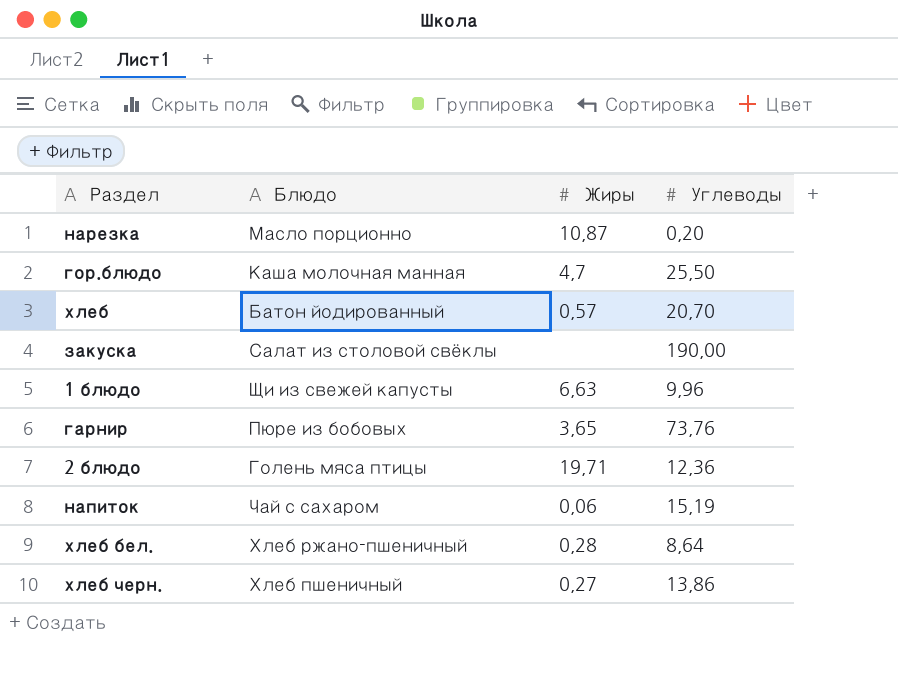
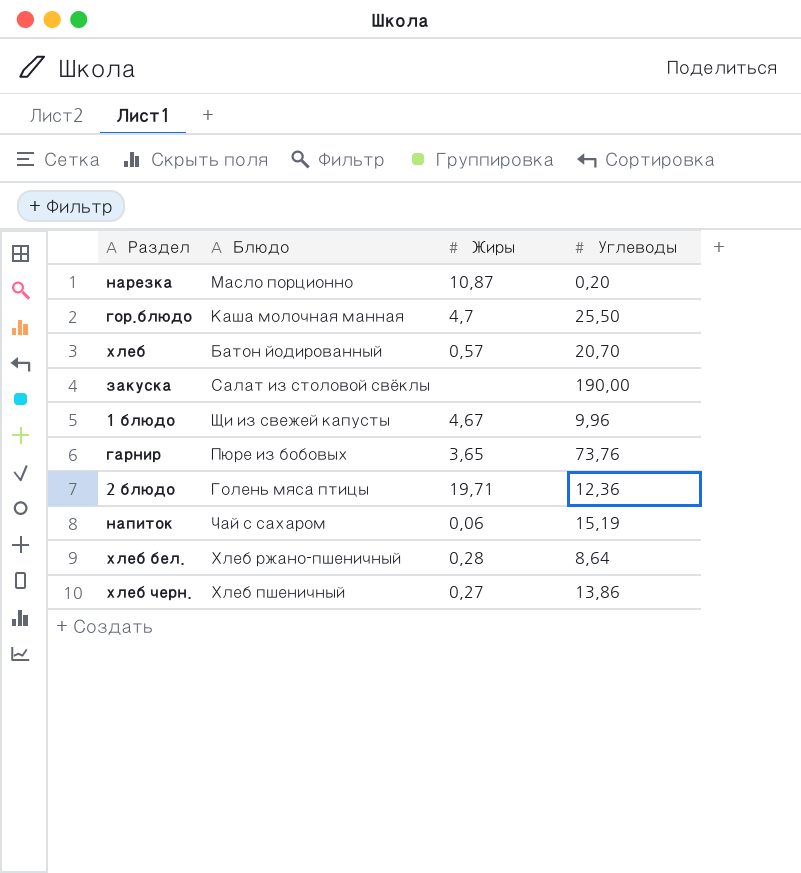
1 блюдо | Жиры: 6,63 -> 4,67

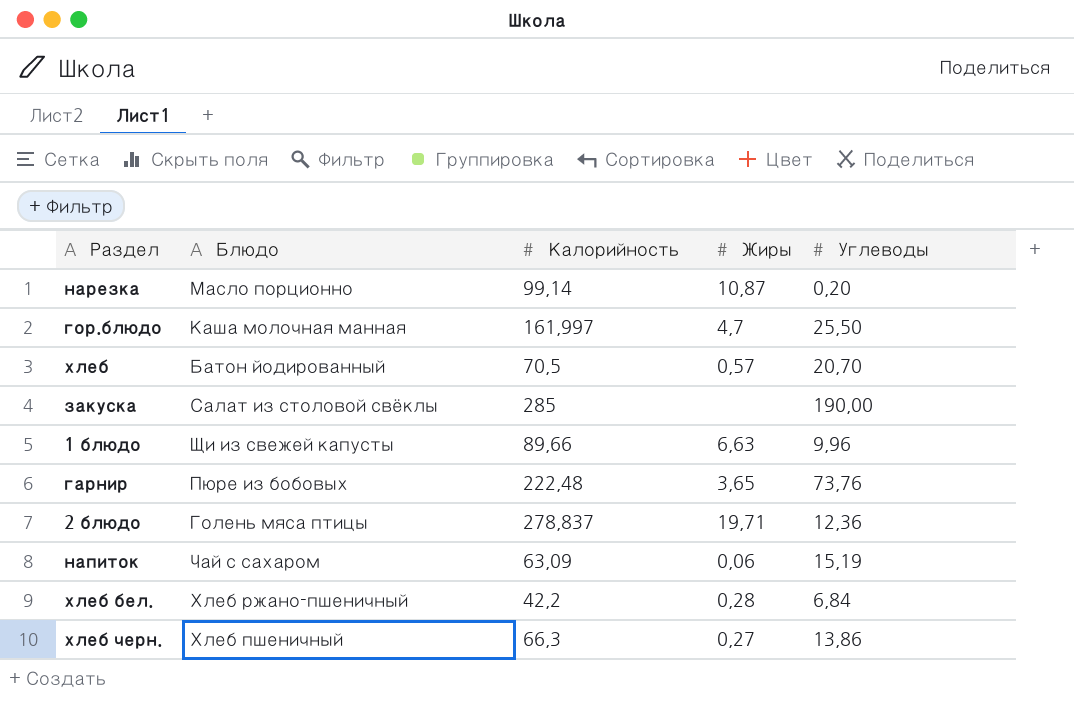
column Калорийность | position: none -> 3
1 блюдо | Жиры: 4,67 -> 6,63
хлеб бел. | Углеводы: 8,64 -> 6,84

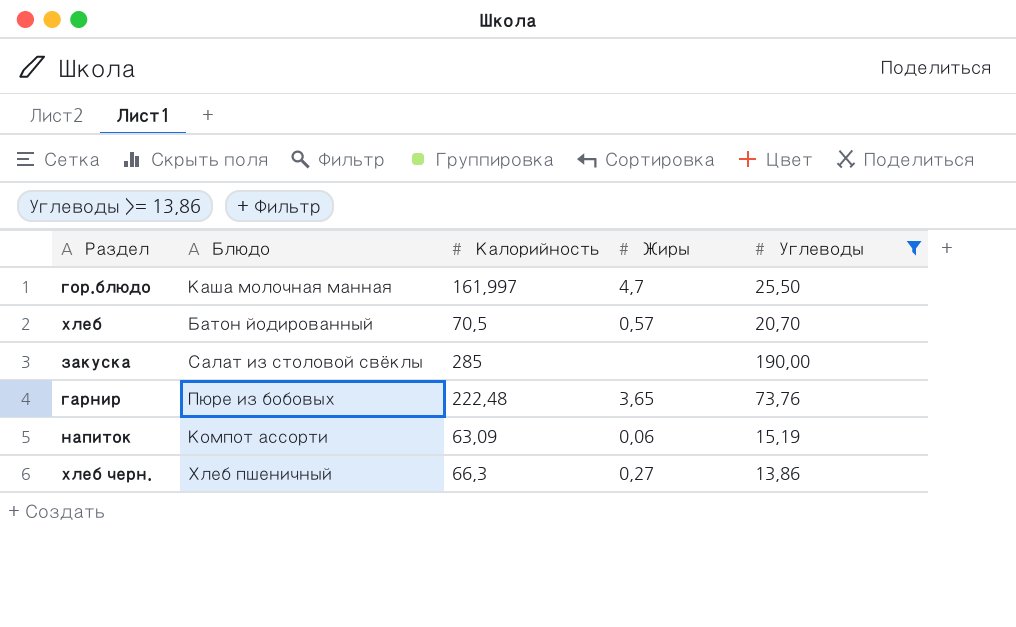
filter: none -> Углеводы >= 13,86
напиток | Блюдо: Чай с сахаром -> Компот ассорти

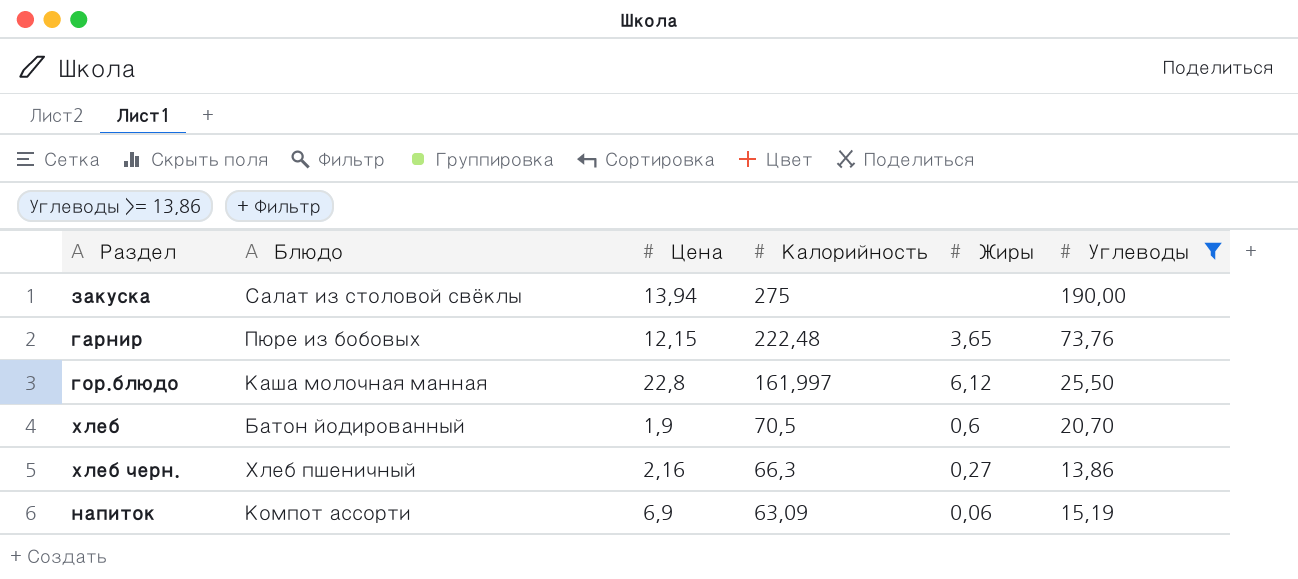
row order: none -> Калорийность descending
column Цена | position: none -> 3
закуска | Калорийность: 285 -> 275
гор.блюдо | Жиры: 4,7 -> 6,12
хлеб | Жиры: 0,57 -> 0,6

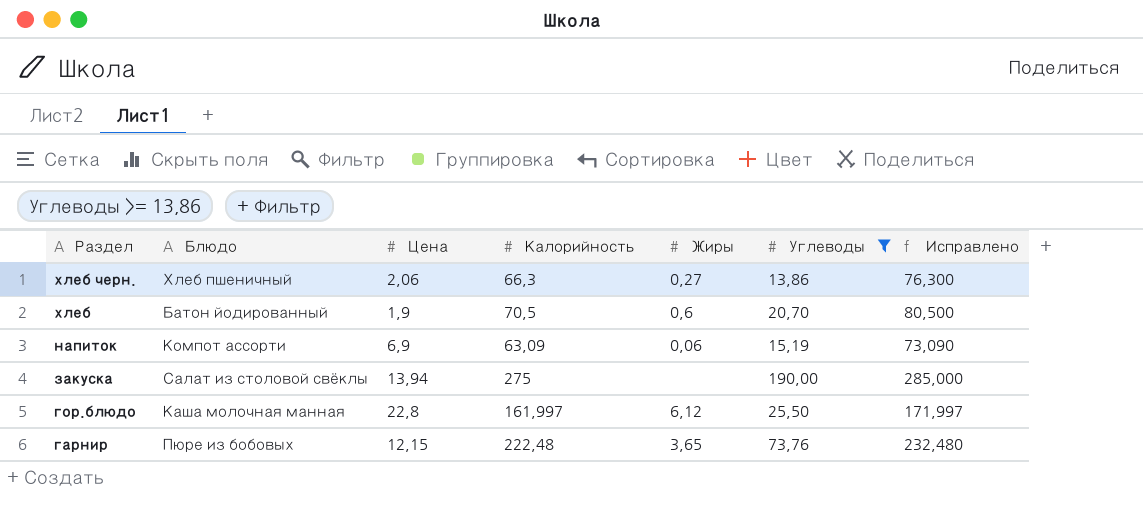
row order: Калорийность descending -> Раздел descending
column Исправлено | formula: none -> [Калорийность] + 10
хлеб черн. | Цена: 2,16 -> 2,06

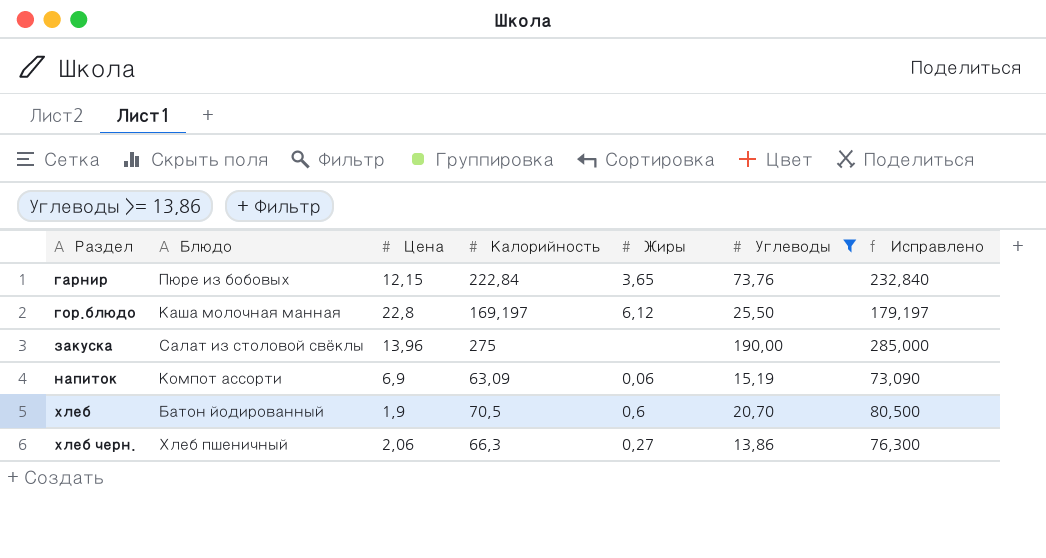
row order: Раздел descending -> Раздел ascending
гарнир | Калорийность: 222,48 -> 222,84
гарнир | Исправлено: 232,480 -> 232,840
гор.блюдо | Калорийность: 161,997 -> 169,197
гор.блюдо | Исправлено: 171,997 -> 179,197
закуска | Цена: 13,94 -> 13,96

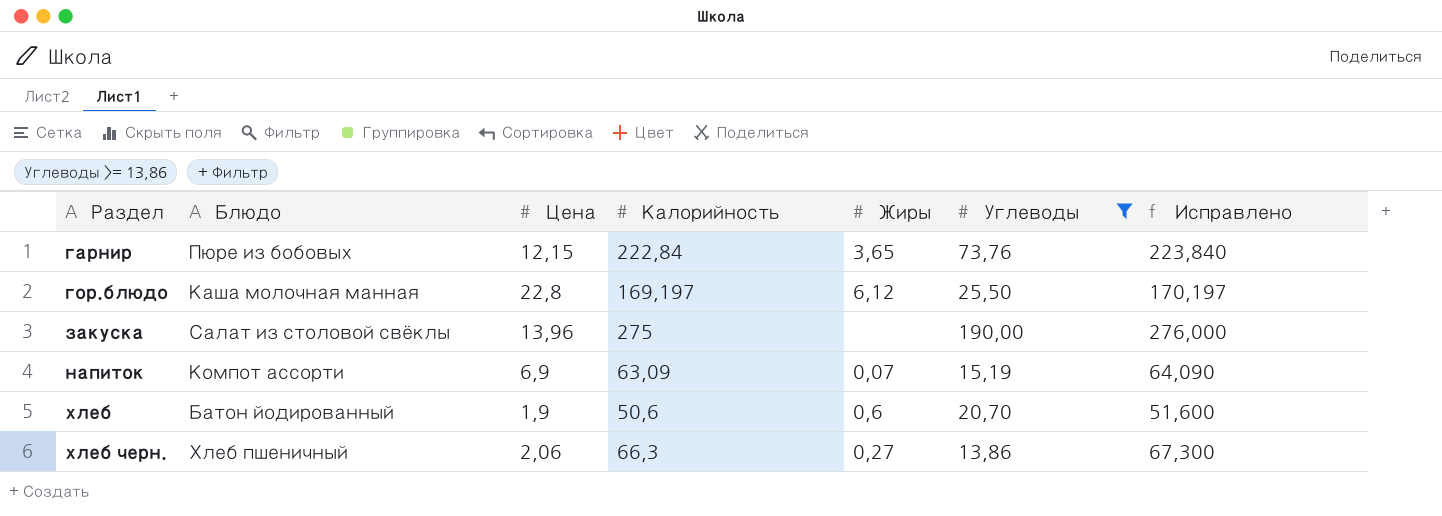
column Исправлено | formula: [Калорийность] + 10 -> [Калорийность] + 1
напиток | Жиры: 0,06 -> 0,07
хлеб | Калорийность: 70,5 -> 50,6

